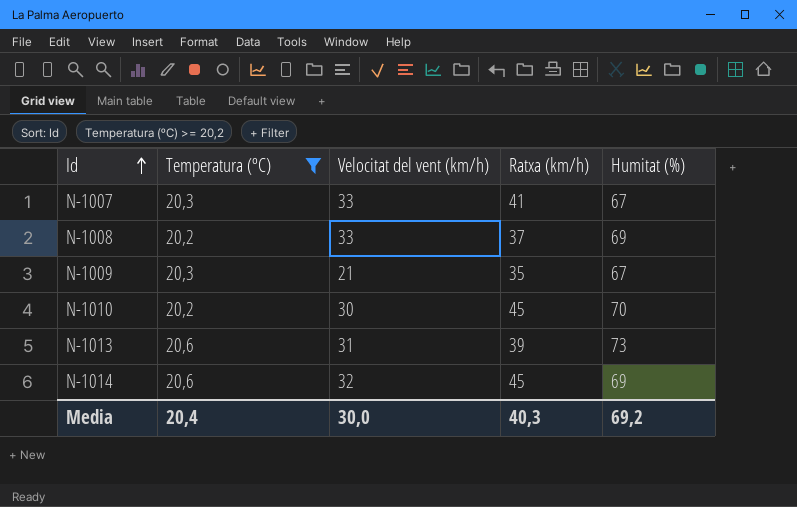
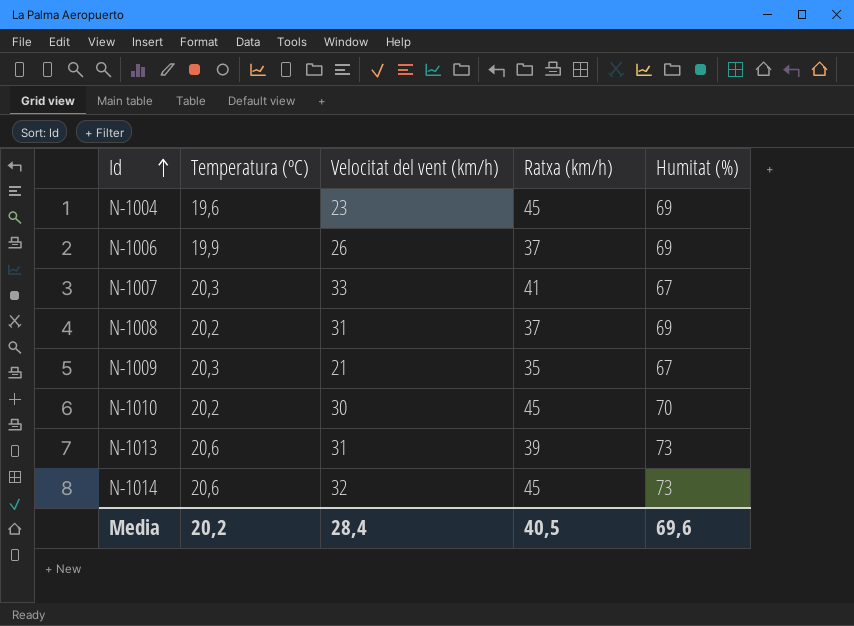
filter: Temperatura (ºC) >= 20,2 -> none
N-1008 | Velocitat del vent (km/h): 33 -> 31
N-1014 | Humitat (%): 69 -> 73
Media | Temperatura (ºC): 20,4 -> 20,2
Media | Velocitat del vent (km/h): 30,0 -> 28,4
Media | Ratxa (km/h): 40,3 -> 40,5
Media | Humitat (%): 69,2 -> 69,6

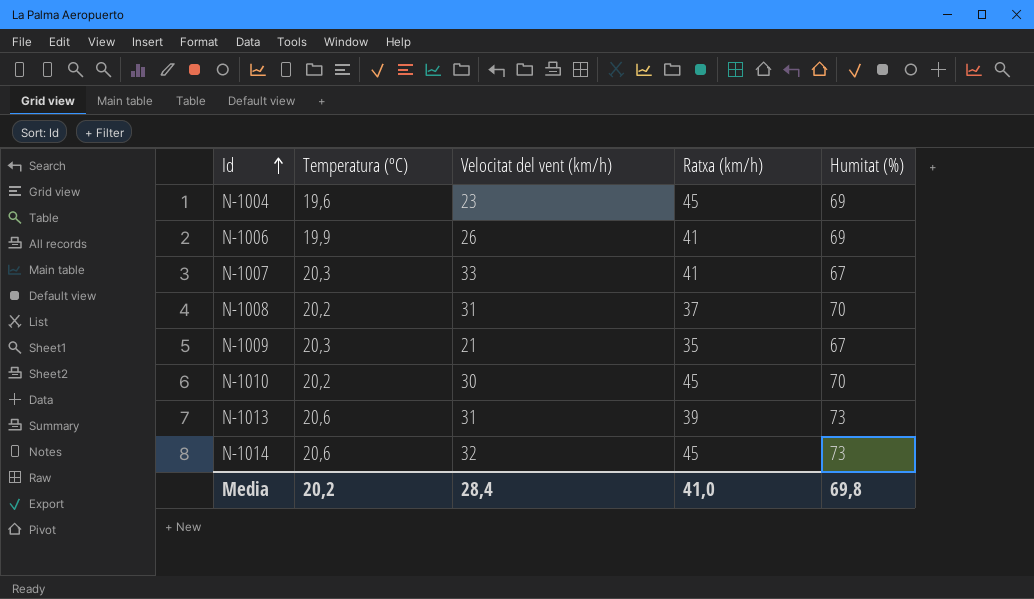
N-1006 | Ratxa (km/h): 37 -> 41
N-1008 | Humitat (%): 69 -> 70
Media | Ratxa (km/h): 40,5 -> 41,0
Media | Humitat (%): 69,6 -> 69,8

